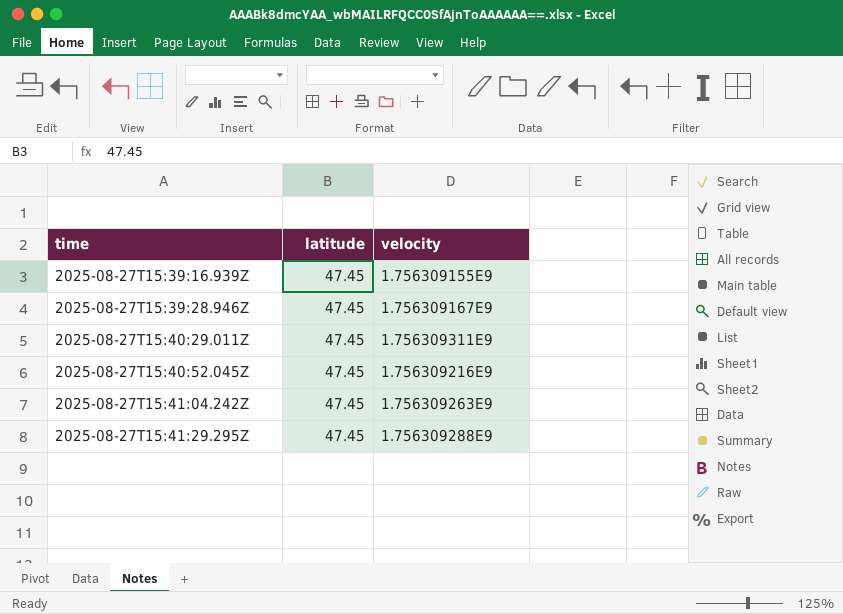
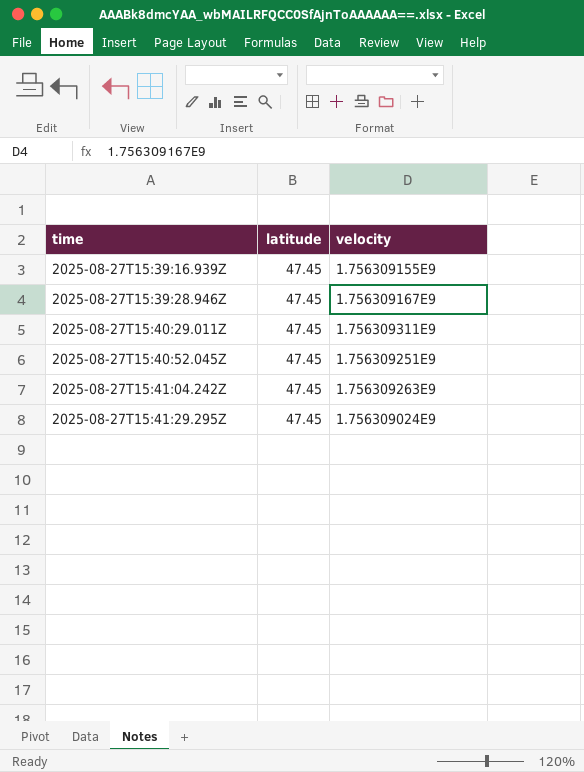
2025-08-27T15:40:52.045Z | velocity: 1.756309216E9 -> 1.756309251E9
2025-08-27T15:41:29.295Z | velocity: 1.756309288E9 -> 1.756309024E9

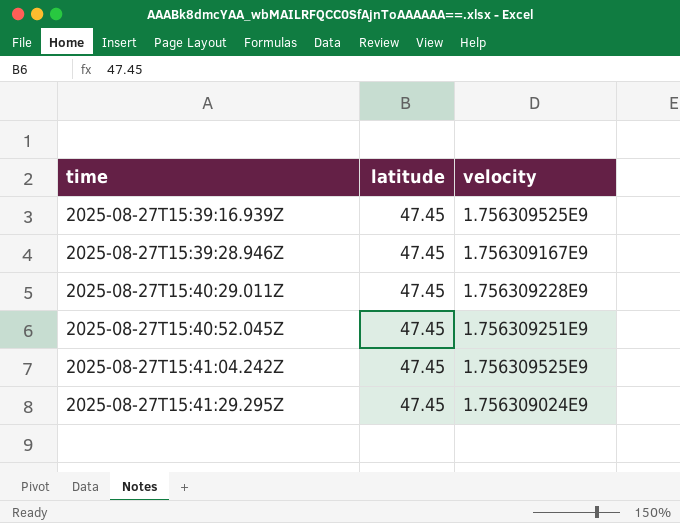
2025-08-27T15:39:16.939Z | velocity: 1.756309155E9 -> 1.756309525E9
2025-08-27T15:40:29.011Z | velocity: 1.756309311E9 -> 1.756309228E9
2025-08-27T15:41:04.242Z | velocity: 1.756309263E9 -> 1.756309525E9

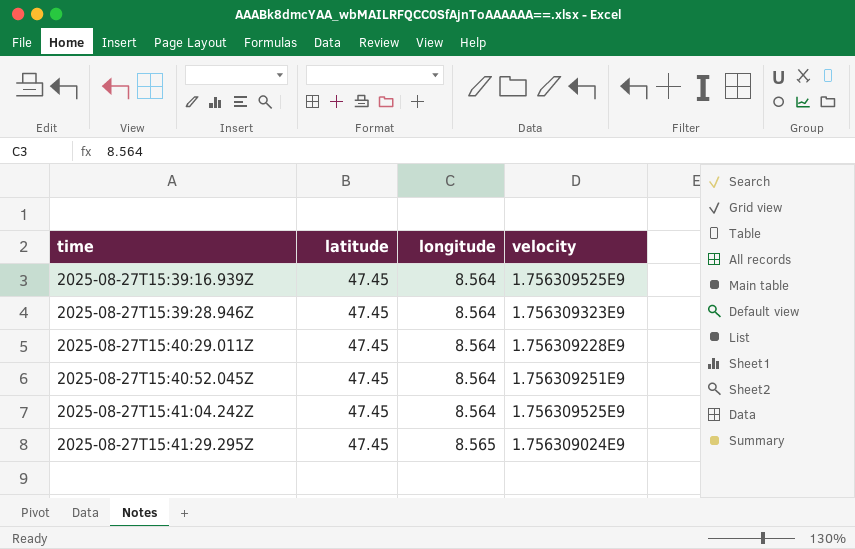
column longitude | position: none -> 3
2025-08-27T15:39:28.946Z | velocity: 1.756309167E9 -> 1.756309323E9

